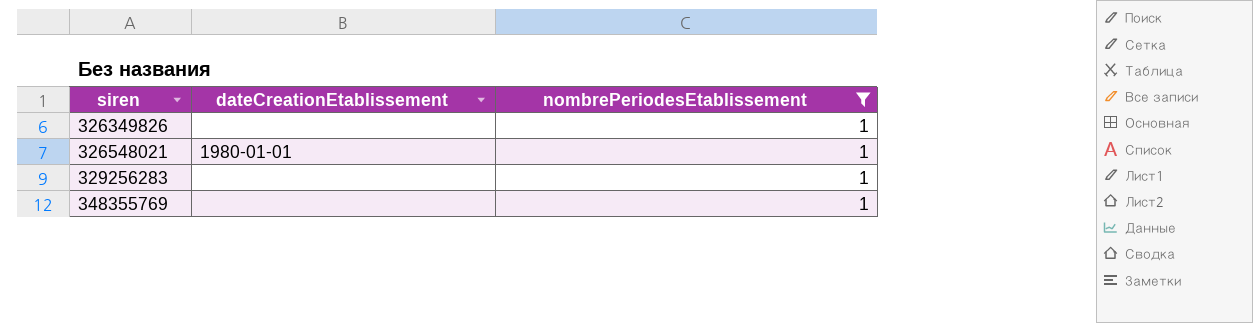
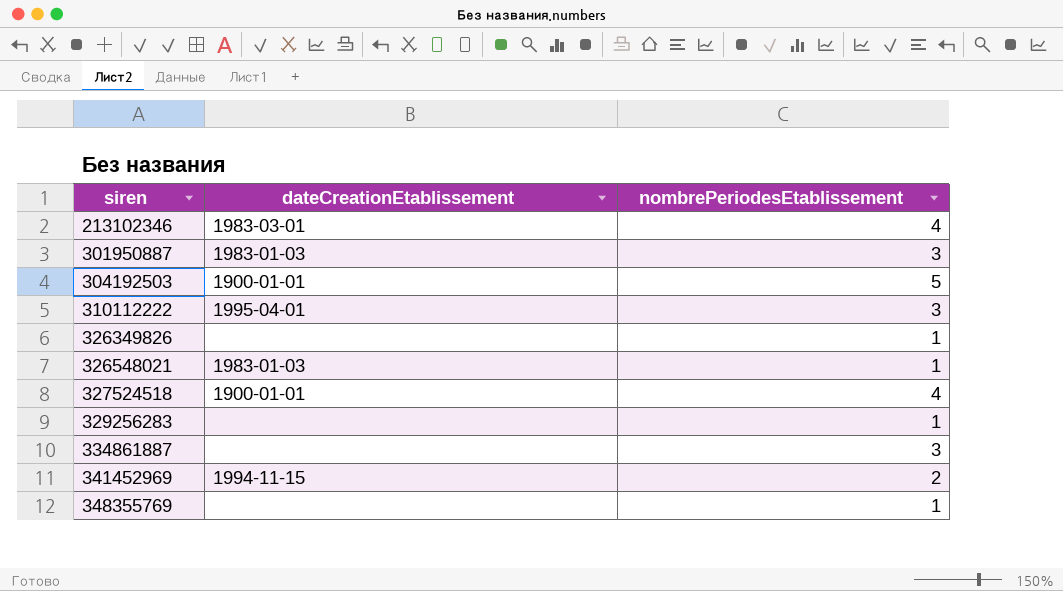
filter: nombrePeriodesEtablissement = 1 -> none
326548021 | dateCreationEtablissement: 1980-01-01 -> 1983-01-03

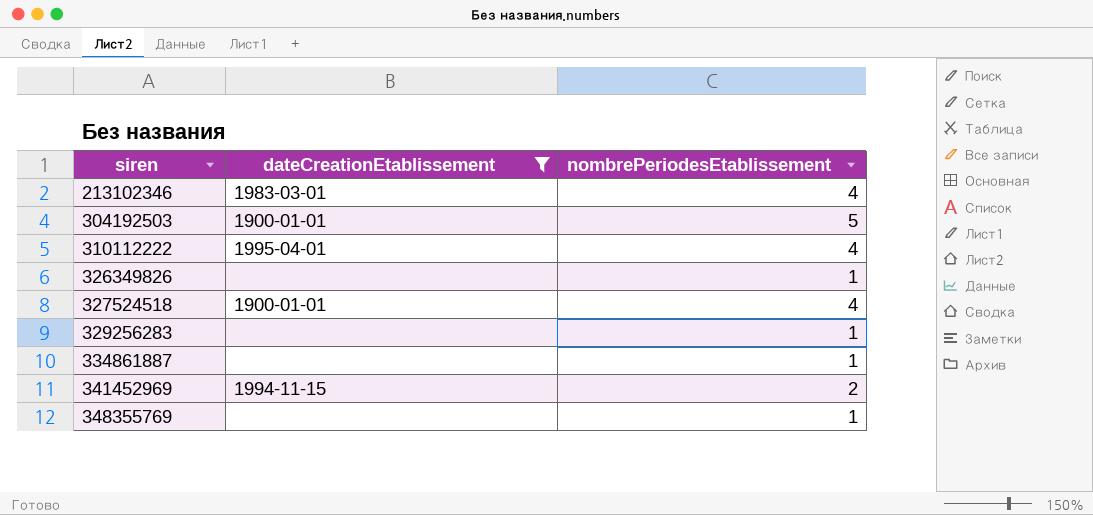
filter: none -> dateCreationEtablissement != 1983-01-03
310112222 | nombrePeriodesEtablissement: 3 -> 4
334861887 | nombrePeriodesEtablissement: 3 -> 1

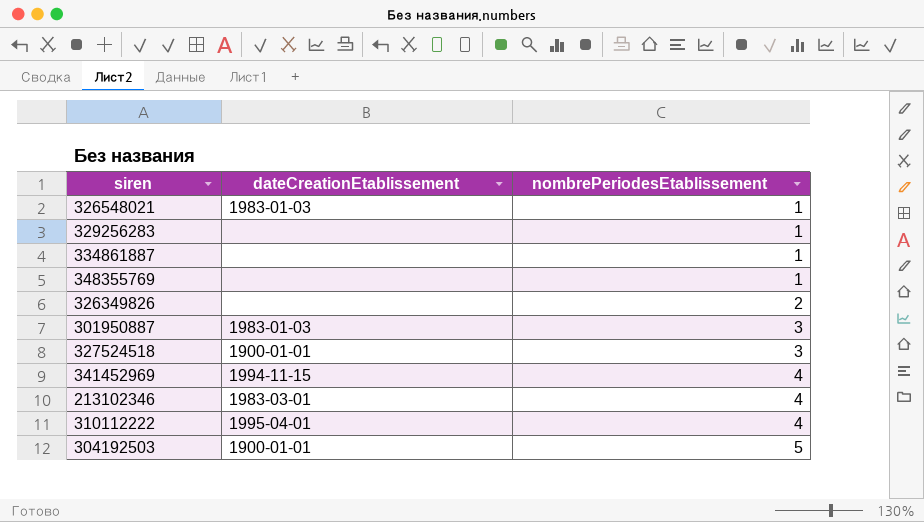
filter: dateCreationEtablissement != 1983-01-03 -> none
row order: siren ascending -> nombrePeriodesEtablissement ascending
326349826 | nombrePeriodesEtablissement: 1 -> 2
327524518 | nombrePeriodesEtablissement: 4 -> 3
341452969 | nombrePeriodesEtablissement: 2 -> 4

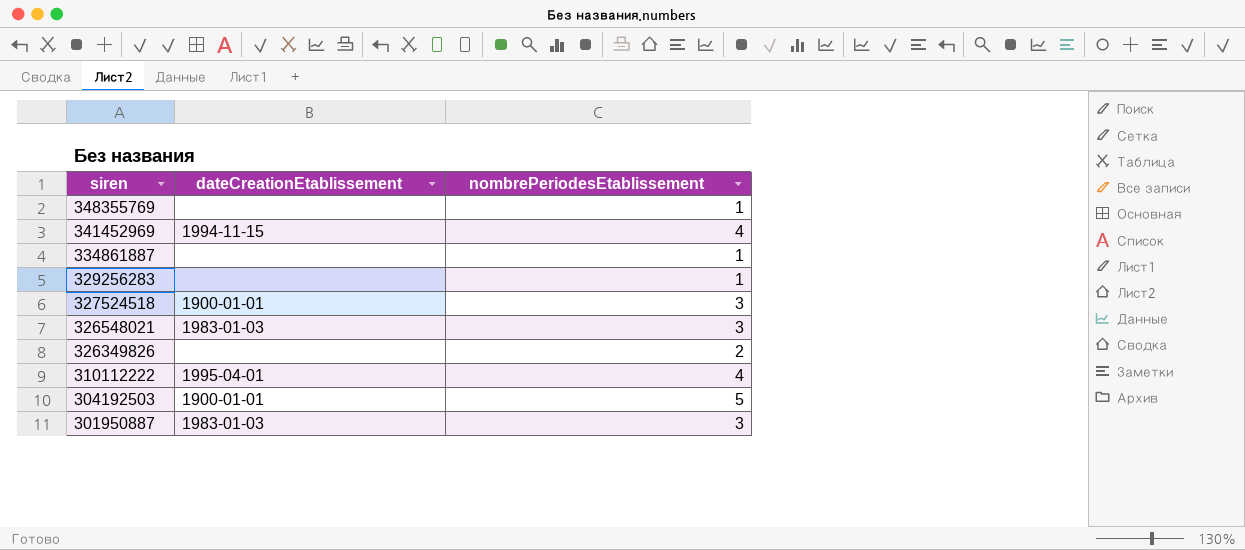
row order: nombrePeriodesEtablissement ascending -> siren descending
row 213102346: 1983-03-01 | 4 -> none
326548021 | nombrePeriodesEtablissement: 1 -> 3

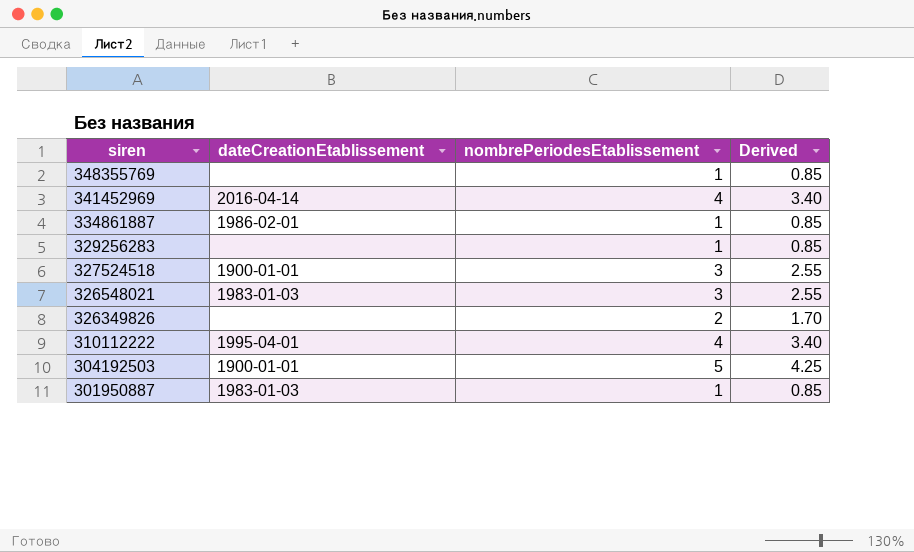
column Derived | formula: none -> [nombrePeriodesEtablissement] * 0.85
341452969 | dateCreationEtablissement: 1994-11-15 -> 2016-04-14
334861887 | dateCreationEtablissement: none -> 1986-02-01
301950887 | nombrePeriodesEtablissement: 3 -> 1

